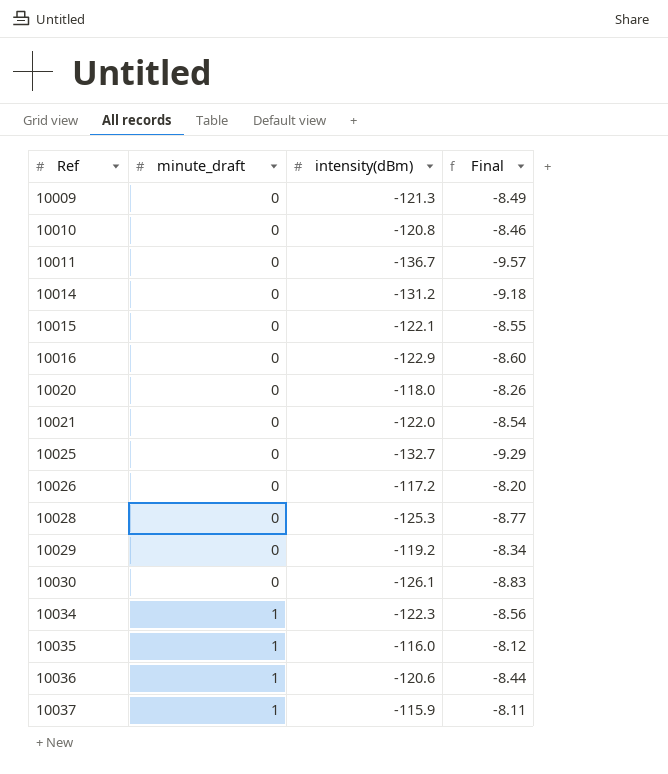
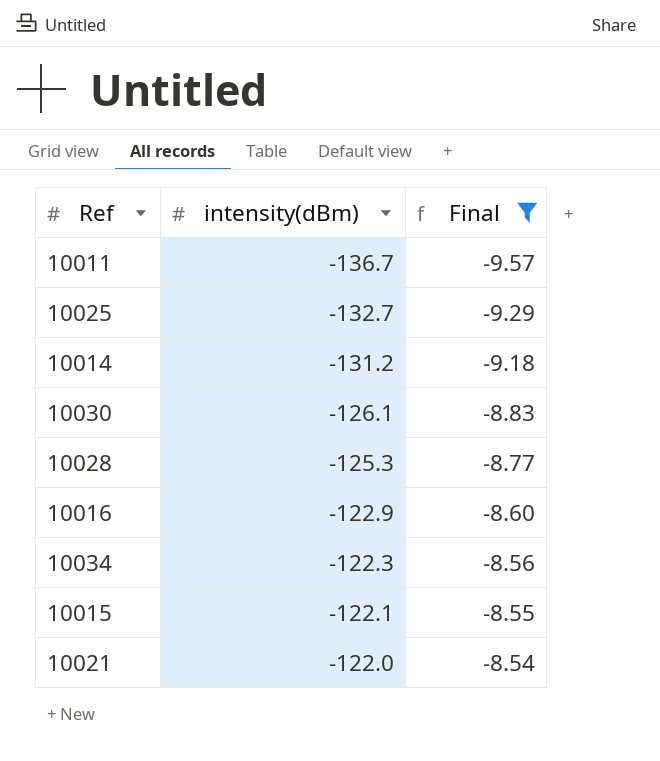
filter: none -> Final <= -8.54
row order: Ref ascending -> intensity(dBm) ascending
column minute_draft | position: 2 -> none

